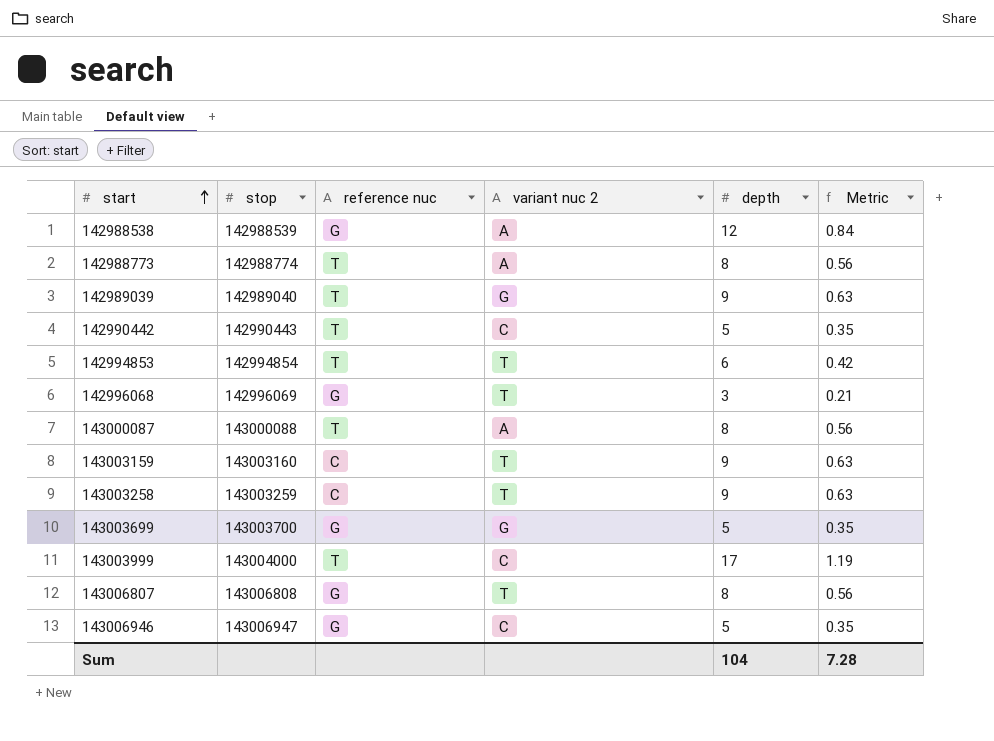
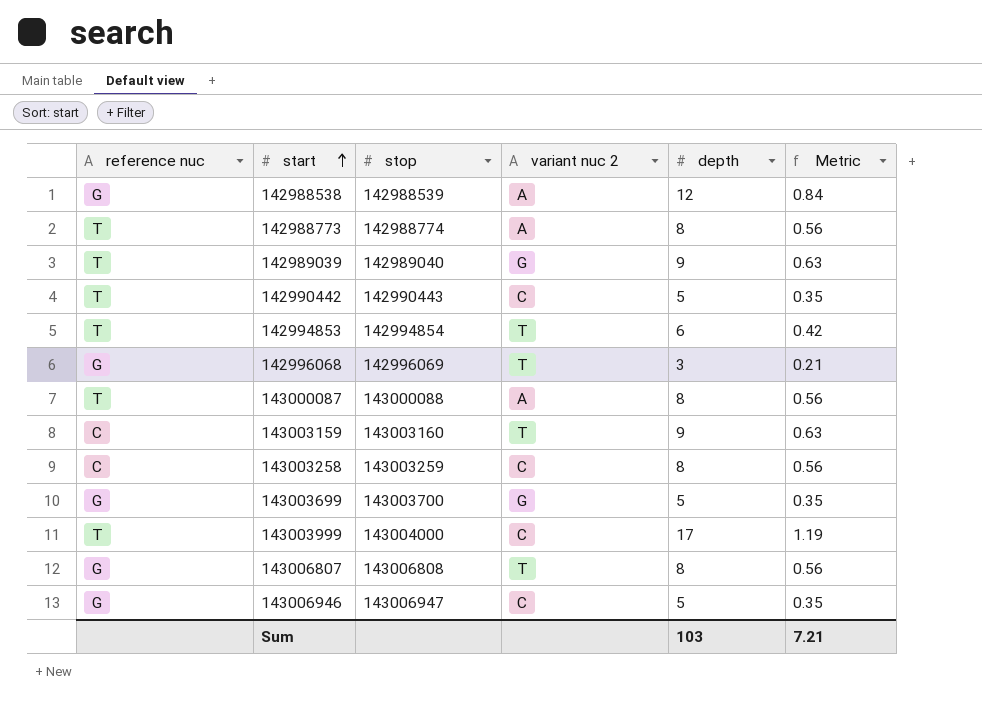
column reference nuc | position: 3 -> 1
143003258 | variant nuc 2: T -> C
143003258 | depth: 9 -> 8
143003258 | Metric: 0.63 -> 0.56
Sum | depth: 104 -> 103
Sum | Metric: 7.28 -> 7.21

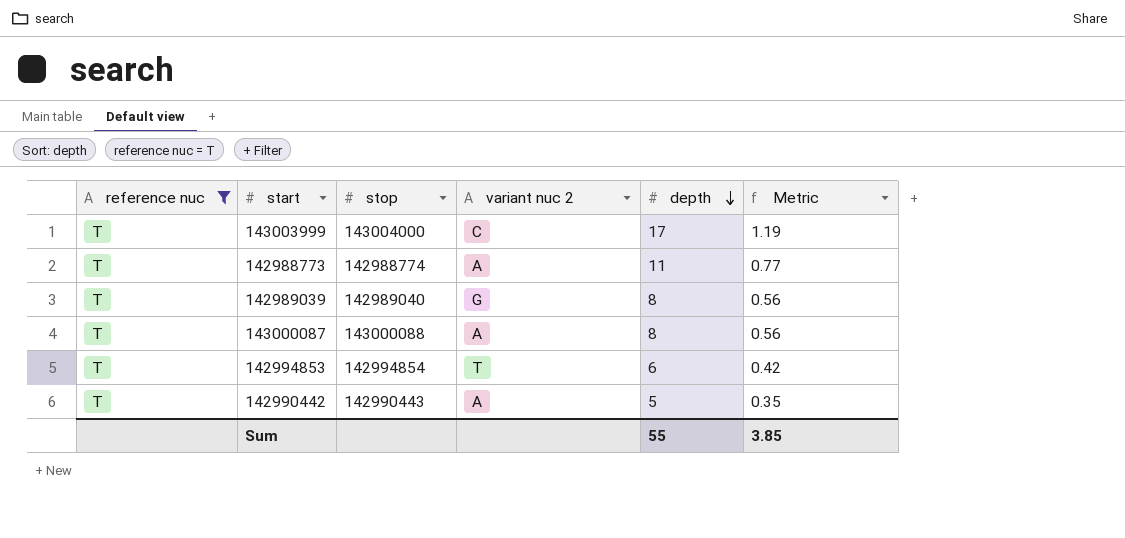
filter: none -> reference nuc = T
row order: start ascending -> depth descending
142988773 | depth: 8 -> 11
142988773 | Metric: 0.56 -> 0.77
142989039 | depth: 9 -> 8
142989039 | Metric: 0.63 -> 0.56
142990442 | variant nuc 2: C -> A
Sum | depth: 103 -> 55
Sum | Metric: 7.21 -> 3.85

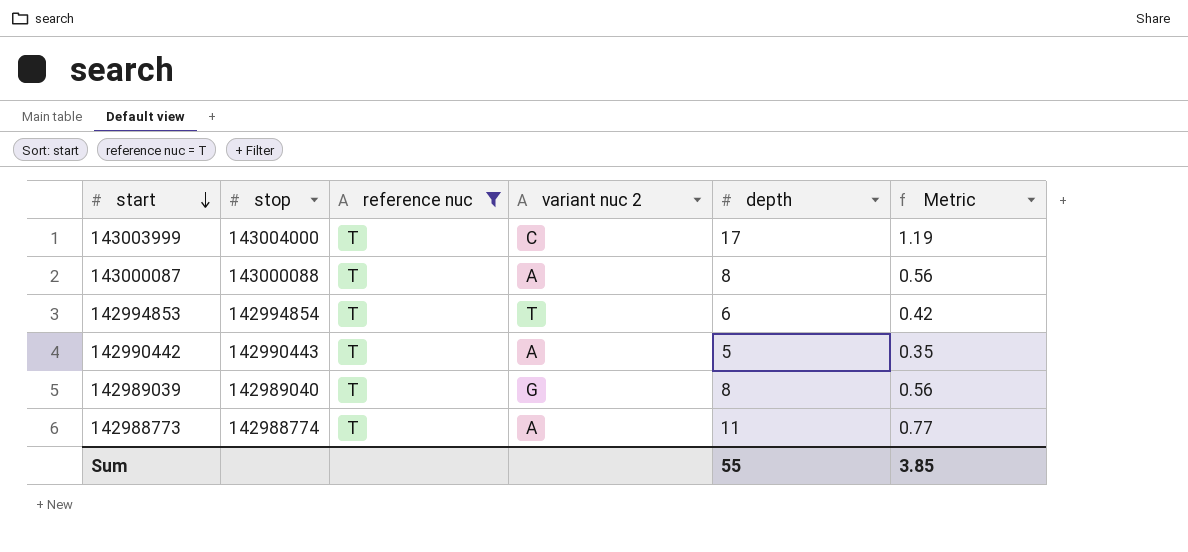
row order: depth descending -> start descending
column reference nuc | position: 1 -> 3

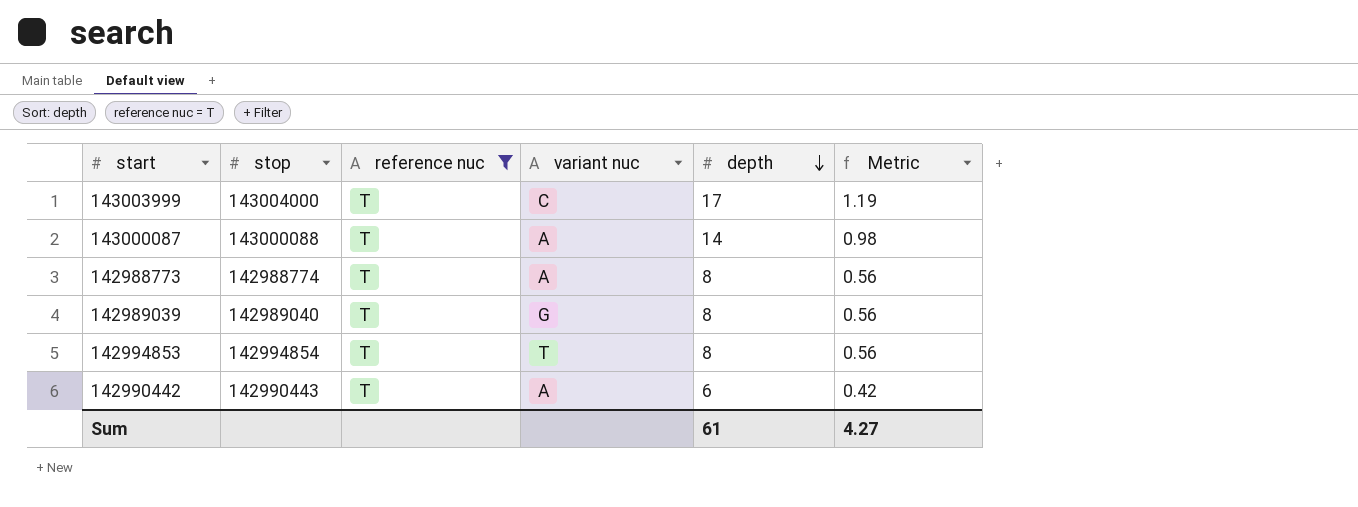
row order: start descending -> depth descending
column name: variant nuc 2 -> variant nuc
143000087 | depth: 8 -> 14
143000087 | Metric: 0.56 -> 0.98
142988773 | depth: 11 -> 8
142988773 | Metric: 0.77 -> 0.56
142994853 | depth: 6 -> 8
142994853 | Metric: 0.42 -> 0.56
142990442 | depth: 5 -> 6
142990442 | Metric: 0.35 -> 0.42
Sum | depth: 55 -> 61
Sum | Metric: 3.85 -> 4.27

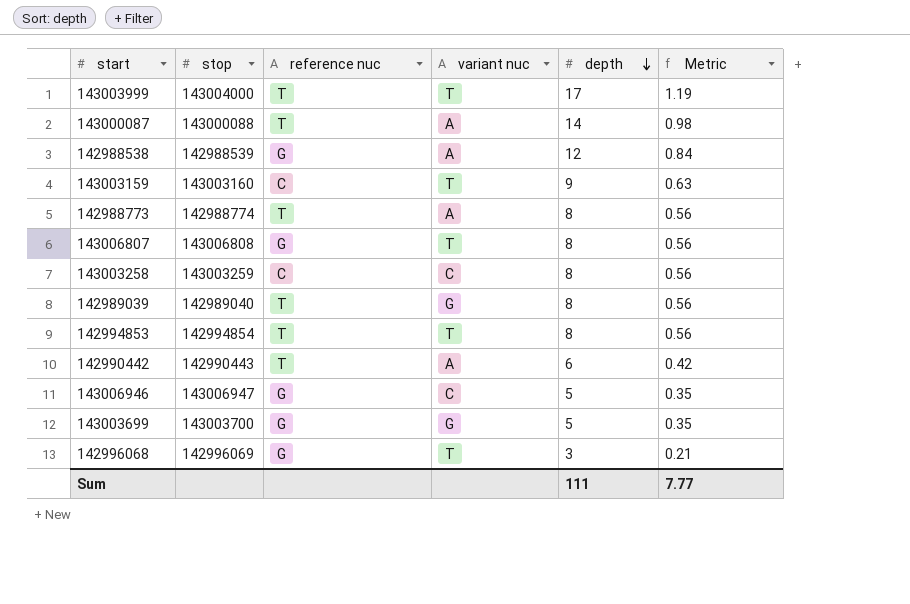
filter: reference nuc = T -> none
143003999 | variant nuc: C -> T
Sum | depth: 61 -> 111
Sum | Metric: 4.27 -> 7.77

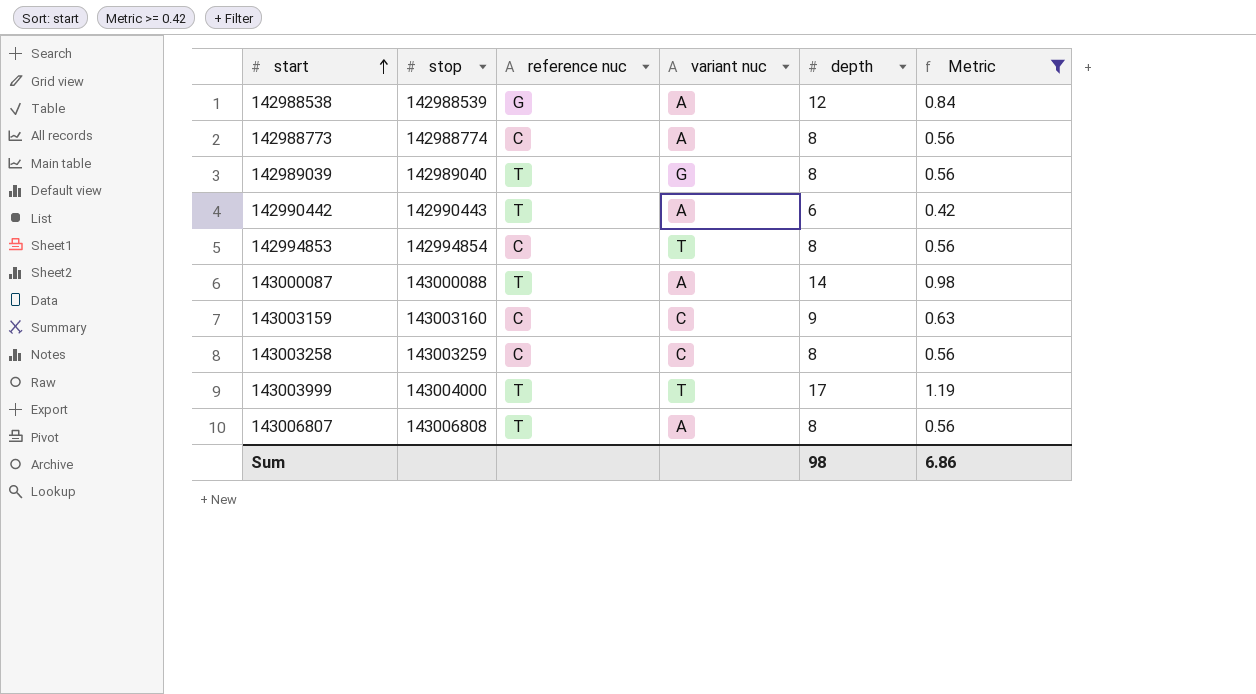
filter: none -> Metric >= 0.42
row order: depth descending -> start ascending
142988773 | reference nuc: T -> C
142994853 | reference nuc: T -> C
143003159 | variant nuc: T -> C
143006807 | reference nuc: G -> T
143006807 | variant nuc: T -> A
Sum | depth: 111 -> 98
Sum | Metric: 7.77 -> 6.86

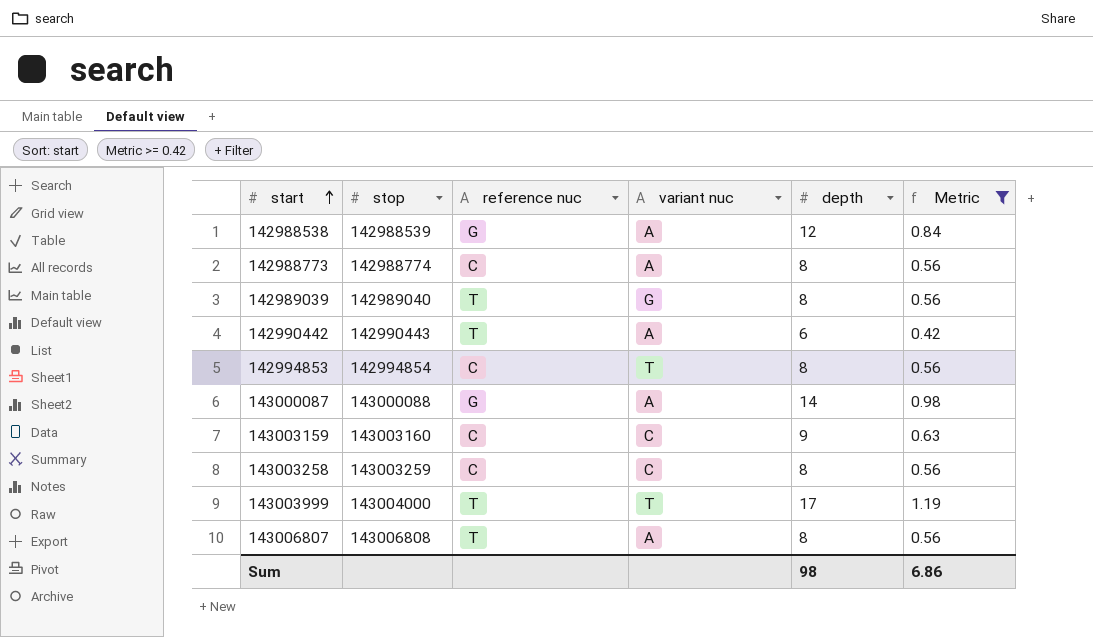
143000087 | reference nuc: T -> G

